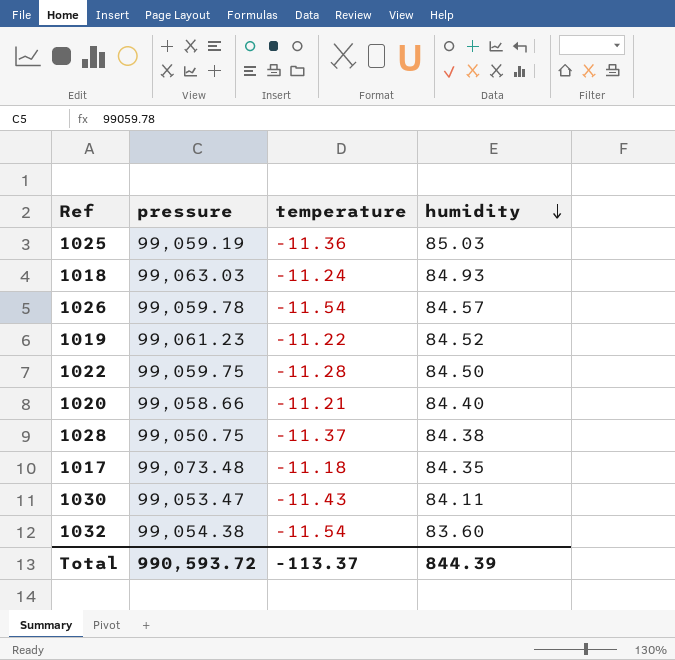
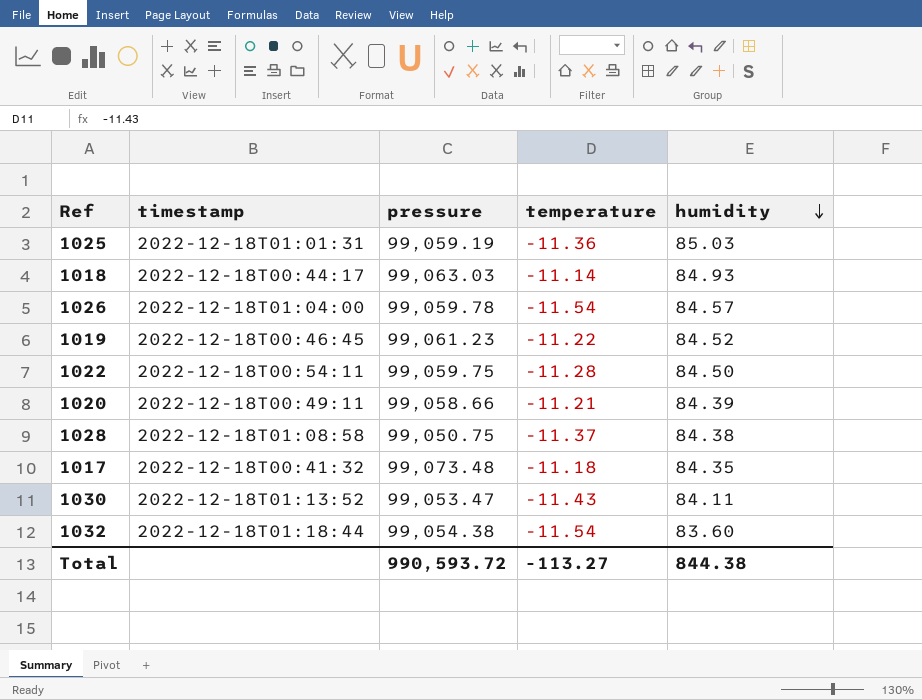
column timestamp | position: none -> 2
1018 | temperature: -11.24 -> -11.14
1020 | humidity: 84.40 -> 84.39
Total | temperature: -113.37 -> -113.27
Total | humidity: 844.39 -> 844.38

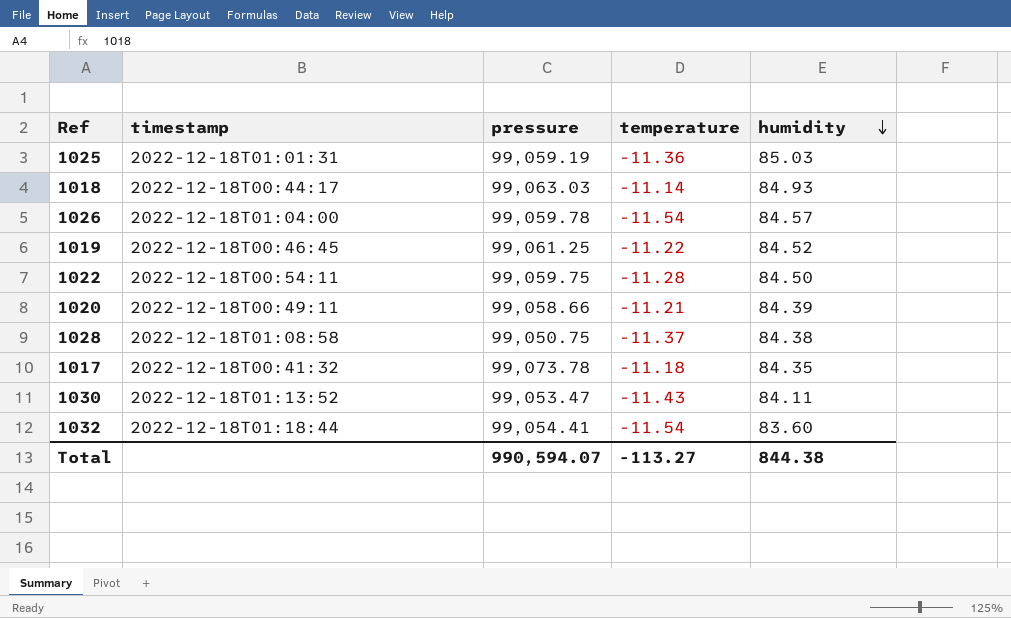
1019 | pressure: 99,061.23 -> 99,061.25
1017 | pressure: 99,073.48 -> 99,073.78
1032 | pressure: 99,054.38 -> 99,054.41
Total | pressure: 990,593.72 -> 990,594.07

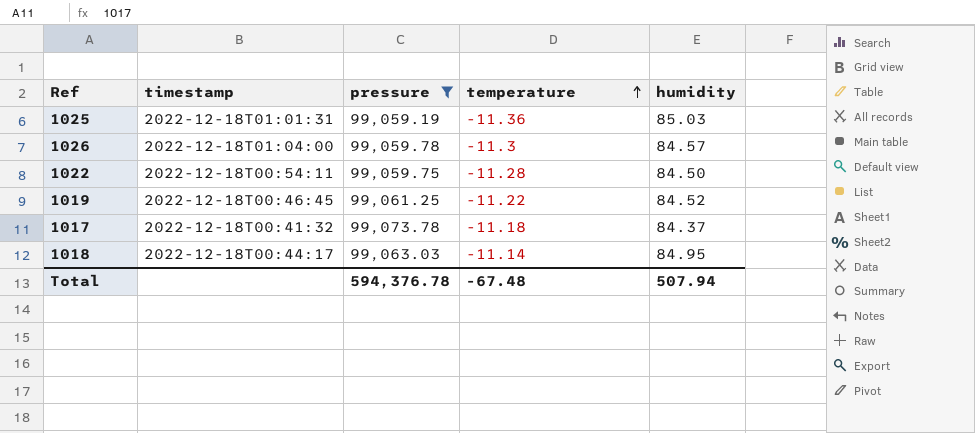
filter: none -> pressure >= 99,059.19
row order: humidity descending -> temperature ascending
1026 | temperature: -11.54 -> -11.3
1017 | humidity: 84.35 -> 84.37
1018 | humidity: 84.93 -> 84.95
Total | pressure: 990,594.07 -> 594,376.78
Total | temperature: -113.27 -> -67.48
Total | humidity: 844.38 -> 507.94

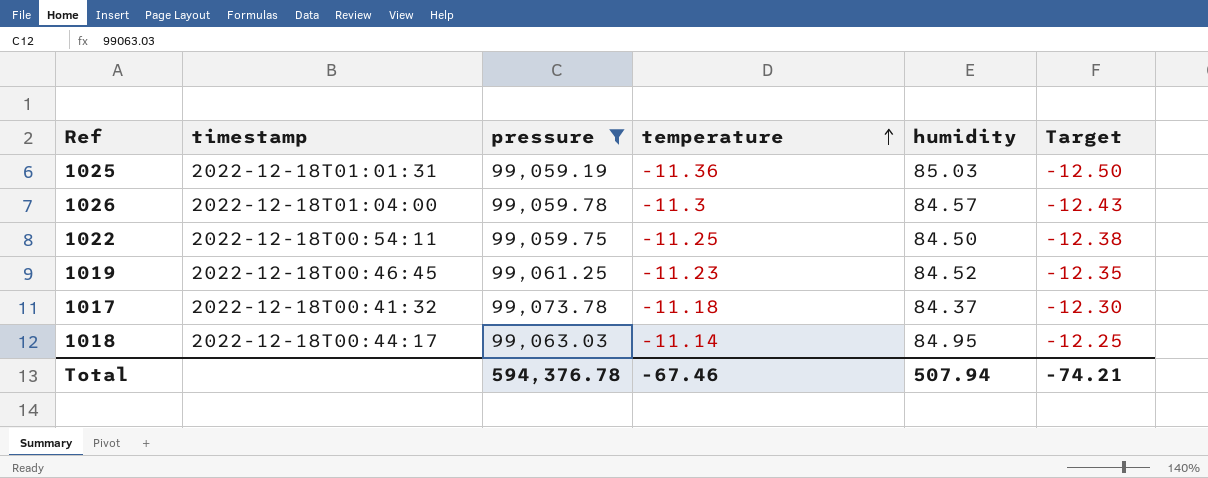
column Target | formula: none -> [temperature] * 1.1
1022 | temperature: -11.28 -> -11.25
1019 | temperature: -11.22 -> -11.23
Total | temperature: -67.48 -> -67.46

